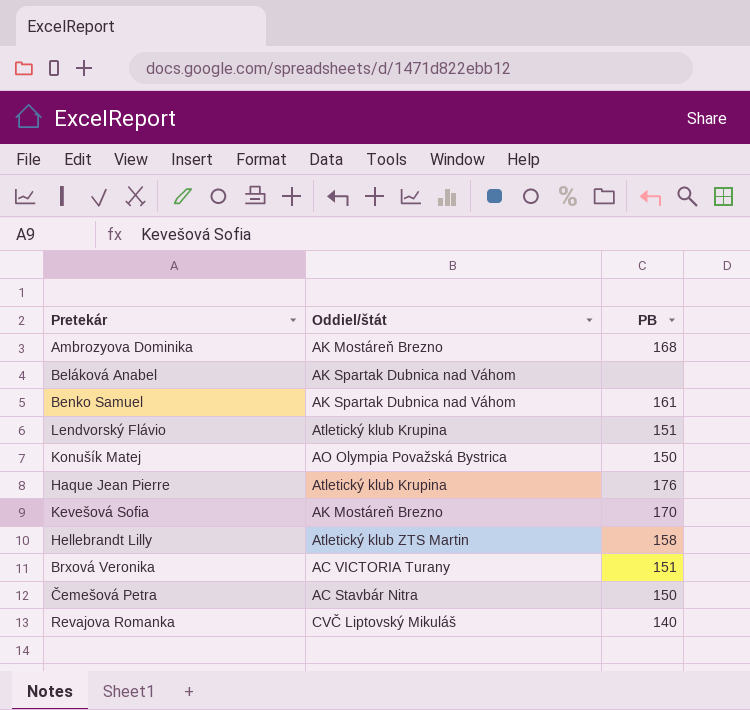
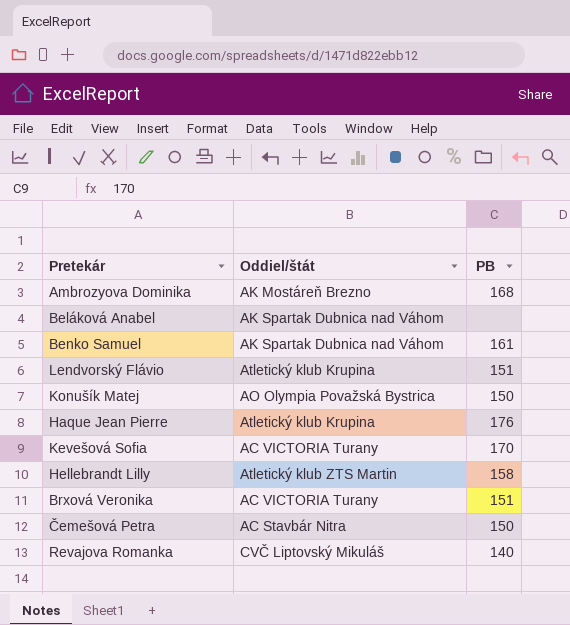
Kevešová Sofia | Oddiel/štát: AK Mostáreň Brezno -> AC VICTORIA Turany

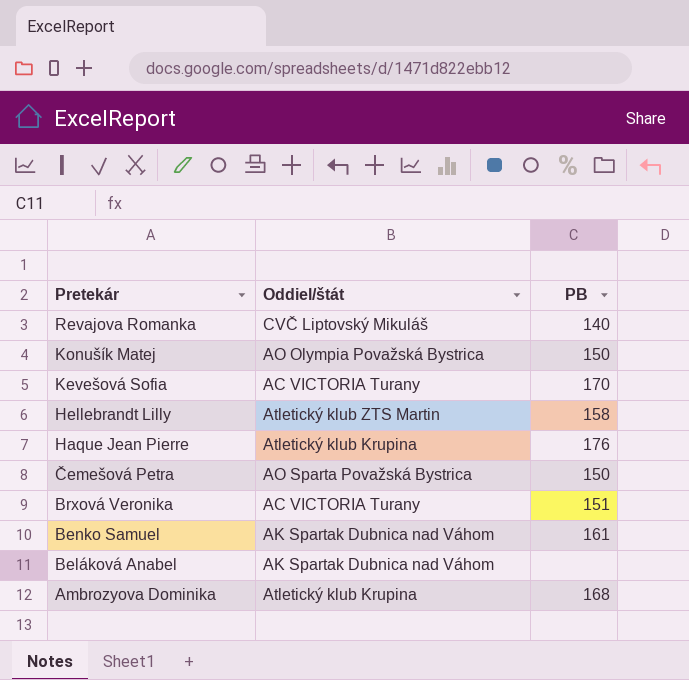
row order: none -> Pretekár descending
row Lendvorský Flávio: Atletický klub Krupina | 151 -> none
Čemešová Petra | Oddiel/štát: AC Stavbár Nitra -> AO Sparta Považská Bystrica
Ambrozyova Dominika | Oddiel/štát: AK Mostáreň Brezno -> Atletický klub Krupina

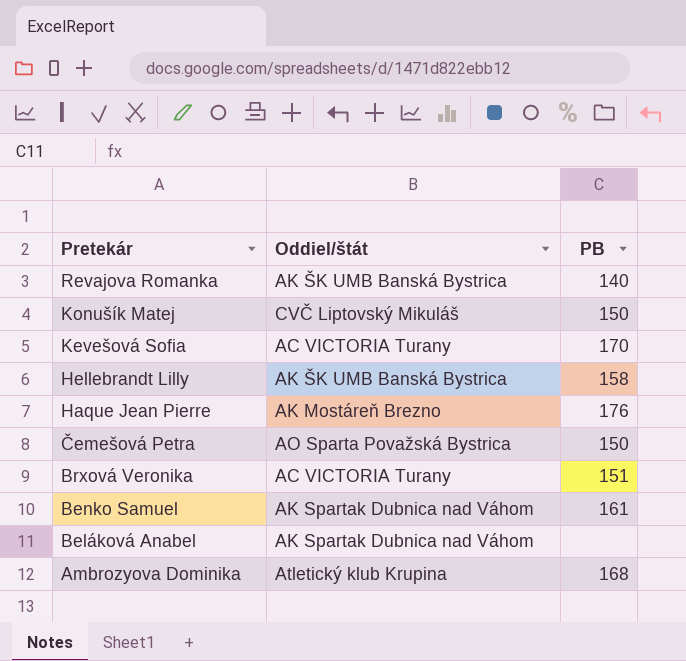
Revajova Romanka | Oddiel/štát: CVČ Liptovský Mikuláš -> AK ŠK UMB Banská Bystrica
Konušík Matej | Oddiel/štát: AO Olympia Považská Bystrica -> CVČ Liptovský Mikuláš
Hellebrandt Lilly | Oddiel/štát: Atletický klub ZTS Martin -> AK ŠK UMB Banská Bystrica
Haque Jean Pierre | Oddiel/štát: Atletický klub Krupina -> AK Mostáreň Brezno

